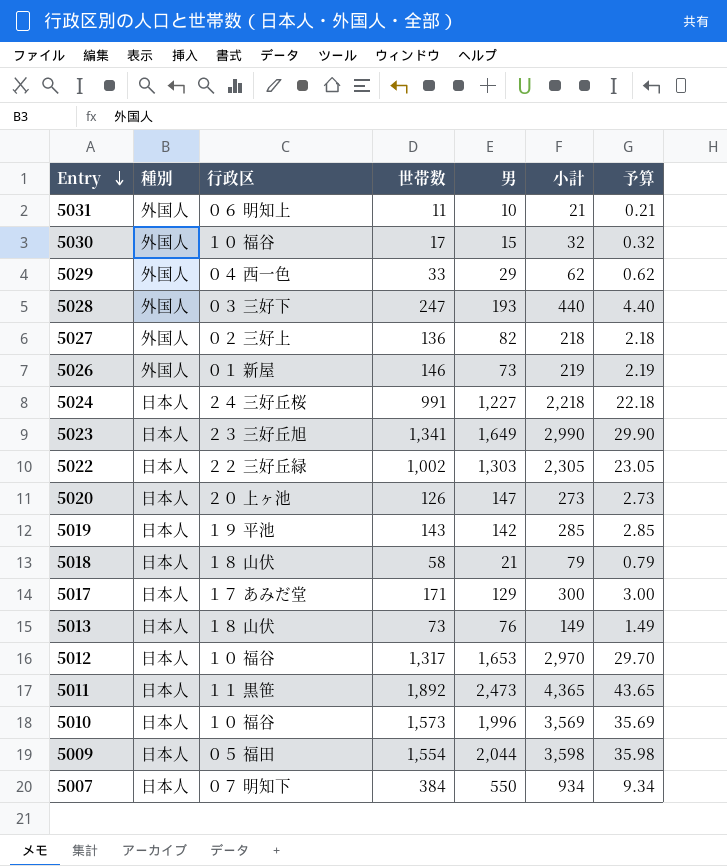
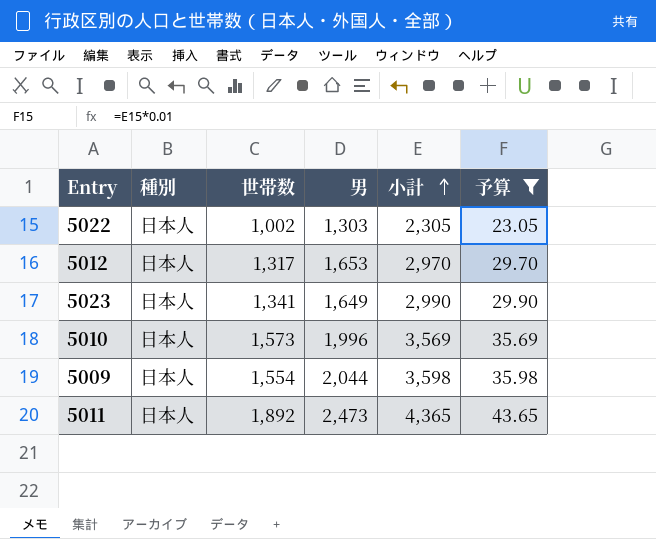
filter: none -> 予算 >= 23.05
row order: Entry descending -> 小計 ascending
column 行政区 | position: 3 -> none

